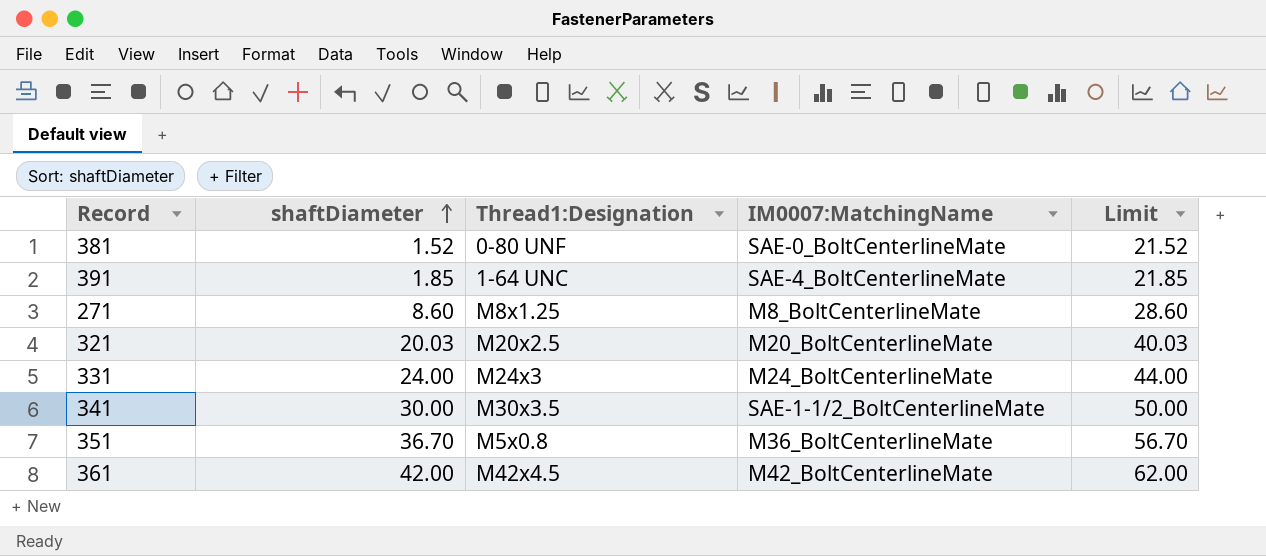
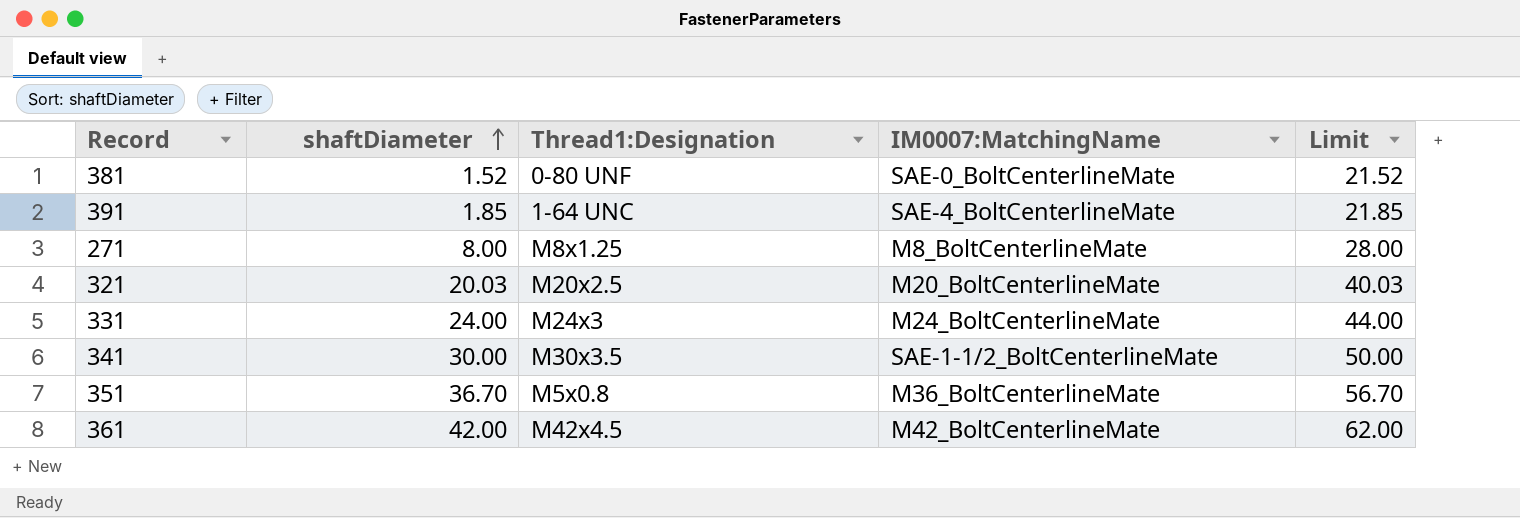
271 | shaftDiameter: 8.60 -> 8.00
271 | Limit: 28.60 -> 28.00

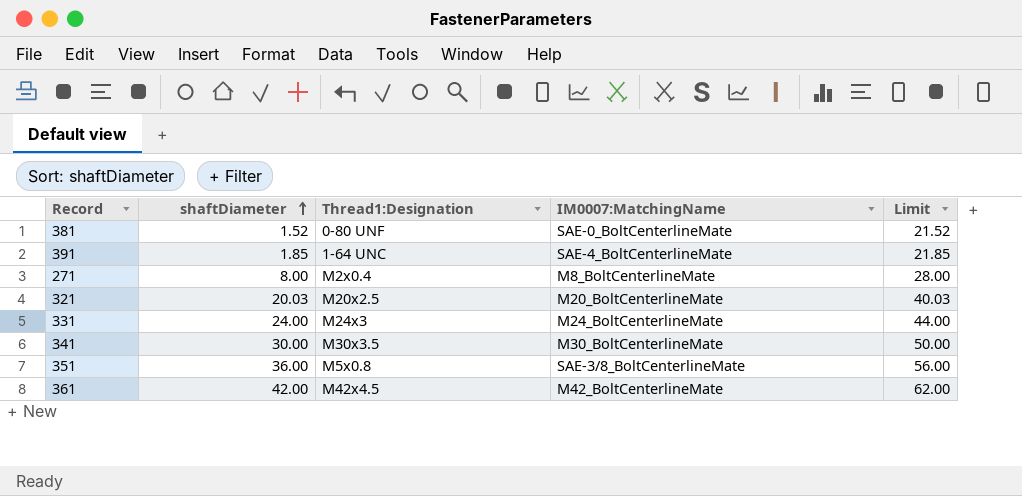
271 | Thread1:Designation: M8x1.25 -> M2x0.4
341 | IM0007:MatchingName: SAE-1-1/2_BoltCenterlineMate -> M30_BoltCenterlineMate
351 | shaftDiameter: 36.70 -> 36.00
351 | IM0007:MatchingName: M36_BoltCenterlineMate -> SAE-3/8_BoltCenterlineMate
351 | Limit: 56.70 -> 56.00

